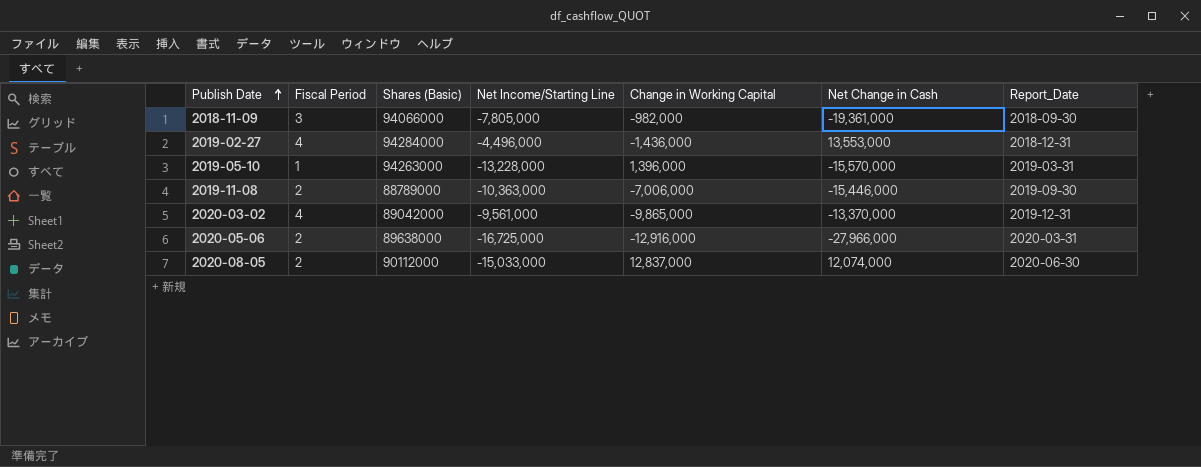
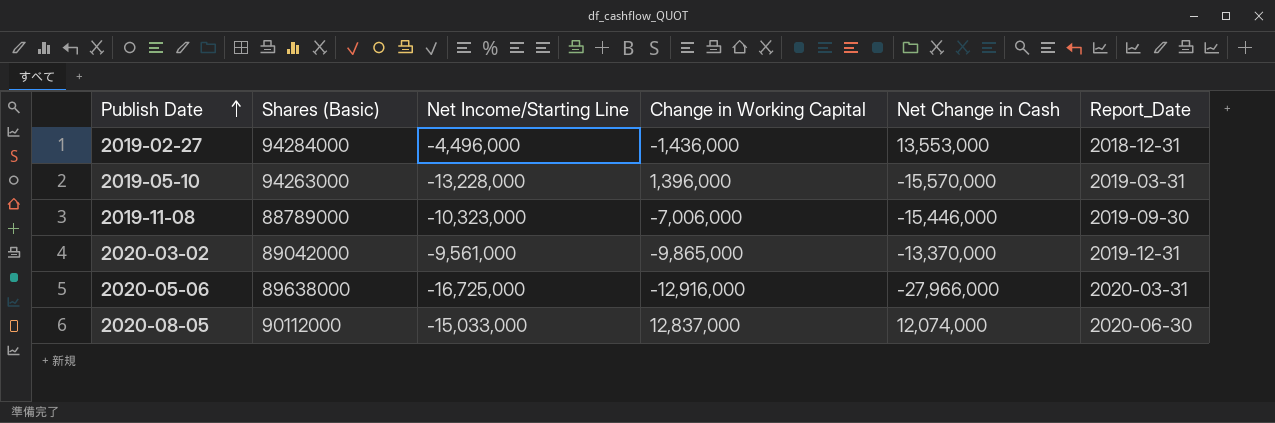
column Fiscal Period | position: 2 -> none
row 2018-11-09: 3 | 94066000 | -7,805,000 | -982,000 | -19,361,000 | 2018-09-30 -> none
2019-11-08 | Net Income/Starting Line: -10,363,000 -> -10,323,000

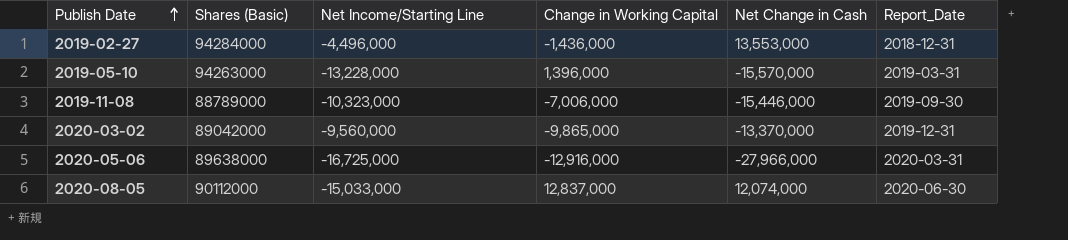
2020-03-02 | Net Income/Starting Line: -9,561,000 -> -9,560,000

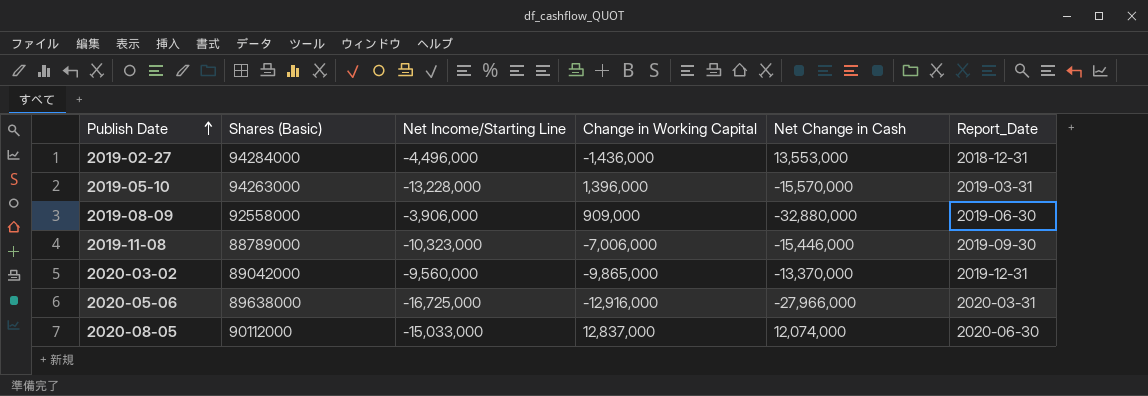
row 2019-08-09: none -> 92558000 | -3,906,000 | 909,000 | -32,880,000 | 2019-06-30

